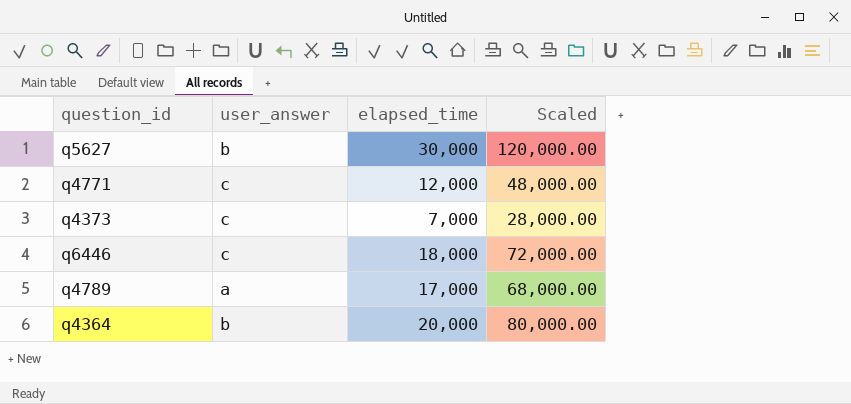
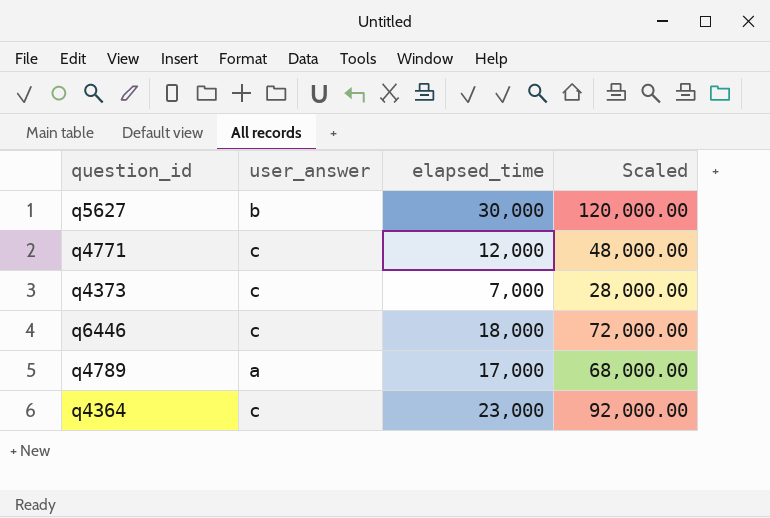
q4364 | user_answer: b -> c
q4364 | elapsed_time: 20,000 -> 23,000
q4364 | Scaled: 80,000.00 -> 92,000.00

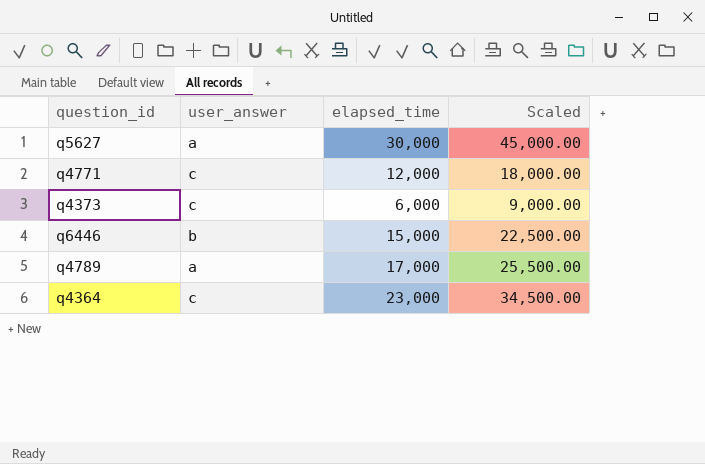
column Scaled | formula: [elapsed_time] * 4 -> [elapsed_time] * 1.5
q5627 | user_answer: b -> a
q4373 | elapsed_time: 7,000 -> 6,000
q6446 | user_answer: c -> b
q6446 | elapsed_time: 18,000 -> 15,000

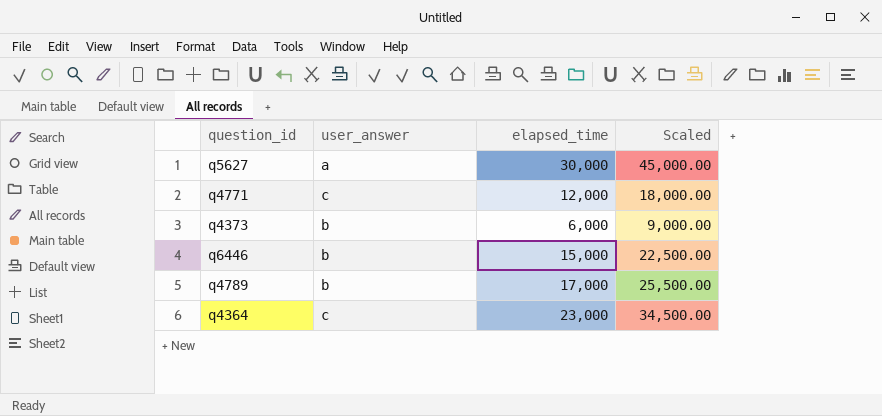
q4373 | user_answer: c -> b
q4789 | user_answer: a -> b

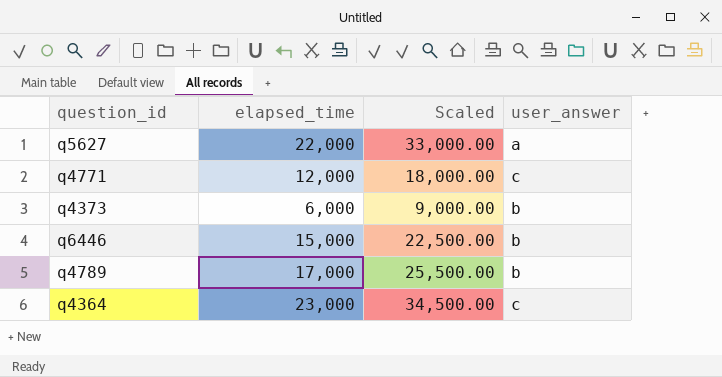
column user_answer | position: 2 -> 4
q5627 | elapsed_time: 30,000 -> 22,000
q5627 | Scaled: 45,000.00 -> 33,000.00

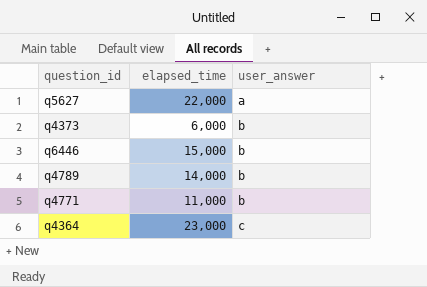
row order: none -> user_answer ascending
column Scaled | formula: [elapsed_time] * 1.5 -> none
q4789 | elapsed_time: 17,000 -> 14,000
q4771 | elapsed_time: 12,000 -> 11,000
q4771 | user_answer: c -> b

